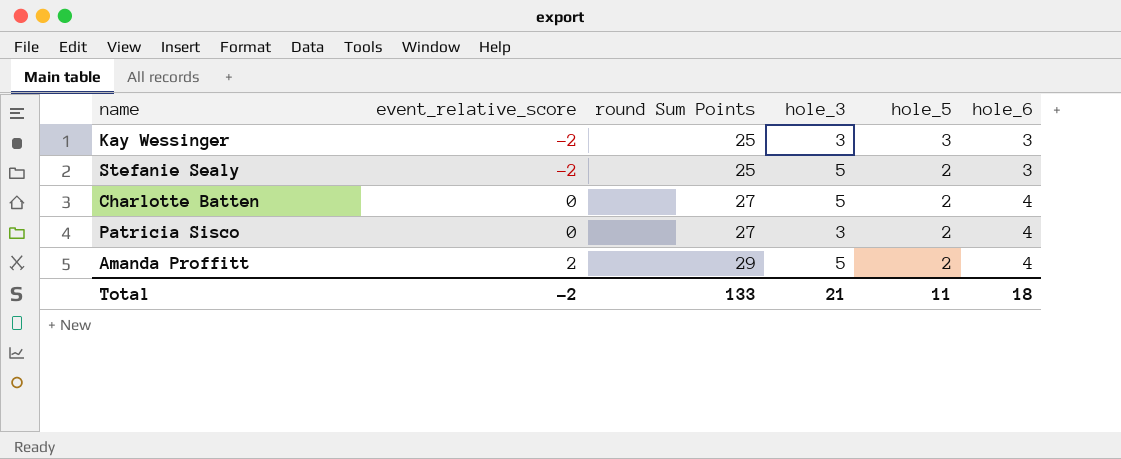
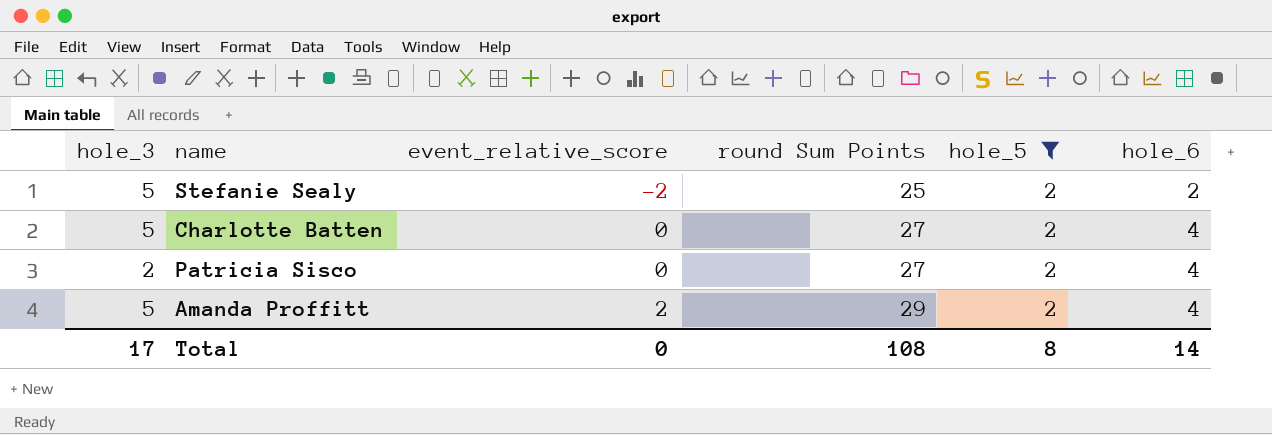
filter: none -> hole_5 = 2
column hole_3 | position: 4 -> 1
Stefanie Sealy | hole_6: 3 -> 2
Patricia Sisco | hole_3: 3 -> 2
Total | hole_3: 21 -> 17
Total | event_relative_score: -2 -> 0
Total | round Sum Points: 133 -> 108
Total | hole_5: 11 -> 8
Total | hole_6: 18 -> 14

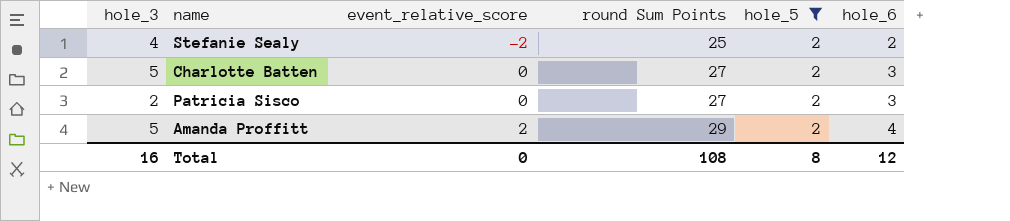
Stefanie Sealy | hole_3: 5 -> 4
Charlotte Batten | hole_6: 4 -> 3
Patricia Sisco | hole_6: 4 -> 3
Total | hole_3: 17 -> 16
Total | hole_6: 14 -> 12

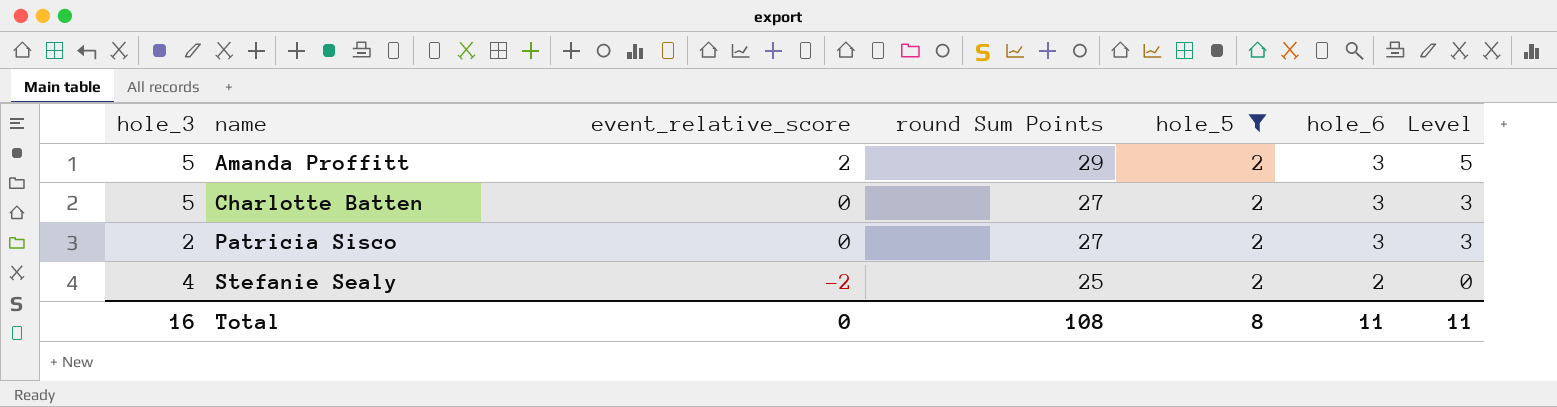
row order: event_relative_score ascending -> name ascending
column Level | formula: none -> [event_relative_score] + [hole_6]
Amanda Proffitt | hole_6: 4 -> 3
Total | hole_6: 12 -> 11

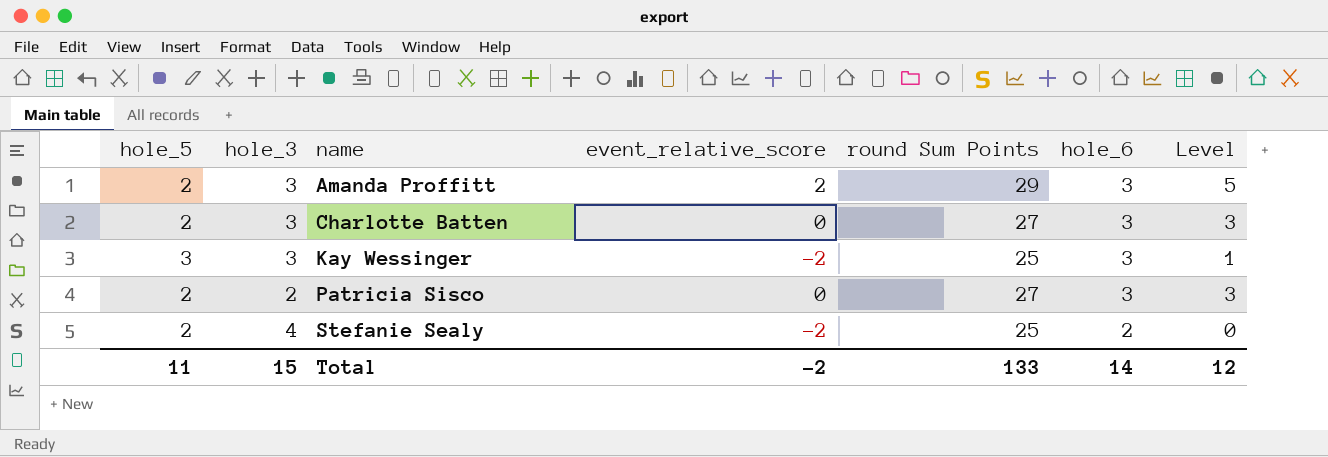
filter: hole_5 = 2 -> none
column hole_5 | position: 5 -> 1
Amanda Proffitt | hole_3: 5 -> 3
Charlotte Batten | hole_3: 5 -> 3
Total | hole_5: 8 -> 11
Total | hole_3: 16 -> 15
Total | event_relative_score: 0 -> -2
Total | round Sum Points: 108 -> 133
Total | hole_6: 11 -> 14
Total | Level: 11 -> 12

